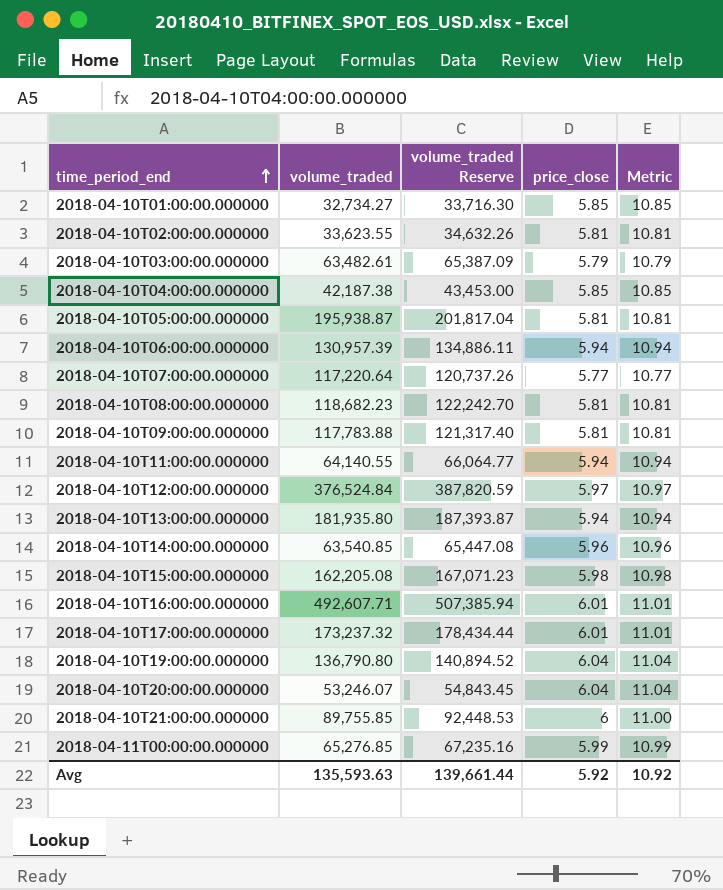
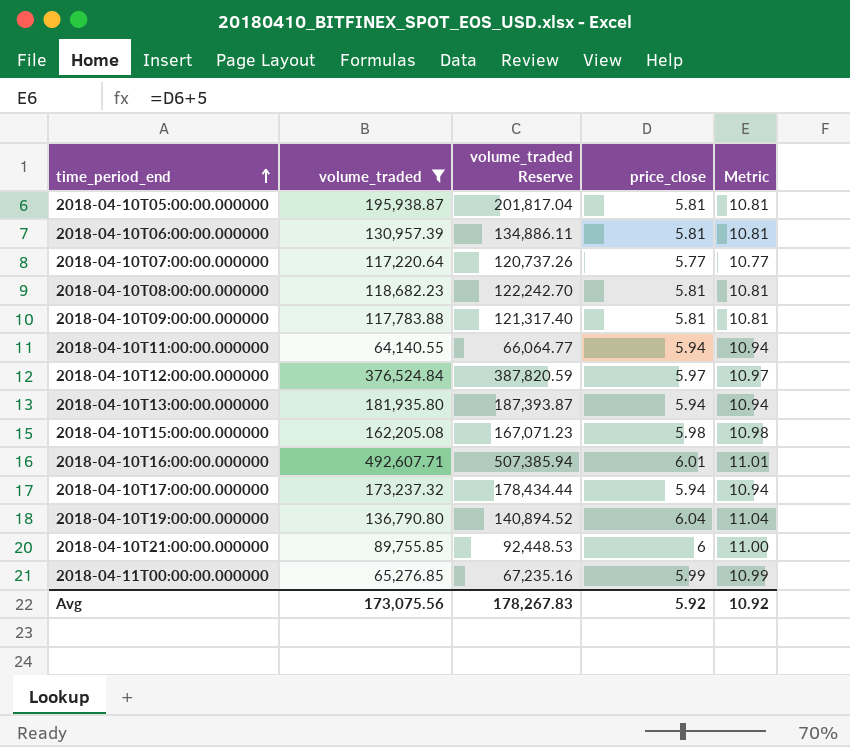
filter: none -> volume_traded >= 64,140.55
2018-04-10T06:00:00.000000 | price_close: 5.94 -> 5.81
2018-04-10T06:00:00.000000 | Metric: 10.94 -> 10.81
2018-04-10T17:00:00.000000 | price_close: 6.01 -> 5.94
2018-04-10T17:00:00.000000 | Metric: 11.01 -> 10.94
Avg | volume_traded: 135,593.63 -> 173,075.56
Avg | volume_traded Reserve: 139,661.44 -> 178,267.83

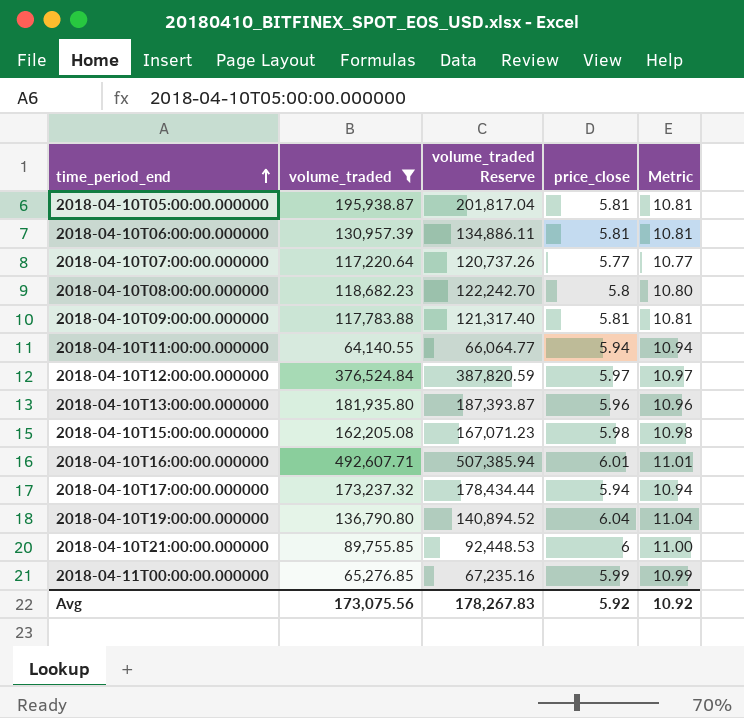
2018-04-10T08:00:00.000000 | price_close: 5.81 -> 5.8
2018-04-10T08:00:00.000000 | Metric: 10.81 -> 10.80
2018-04-10T13:00:00.000000 | price_close: 5.94 -> 5.96
2018-04-10T13:00:00.000000 | Metric: 10.94 -> 10.96

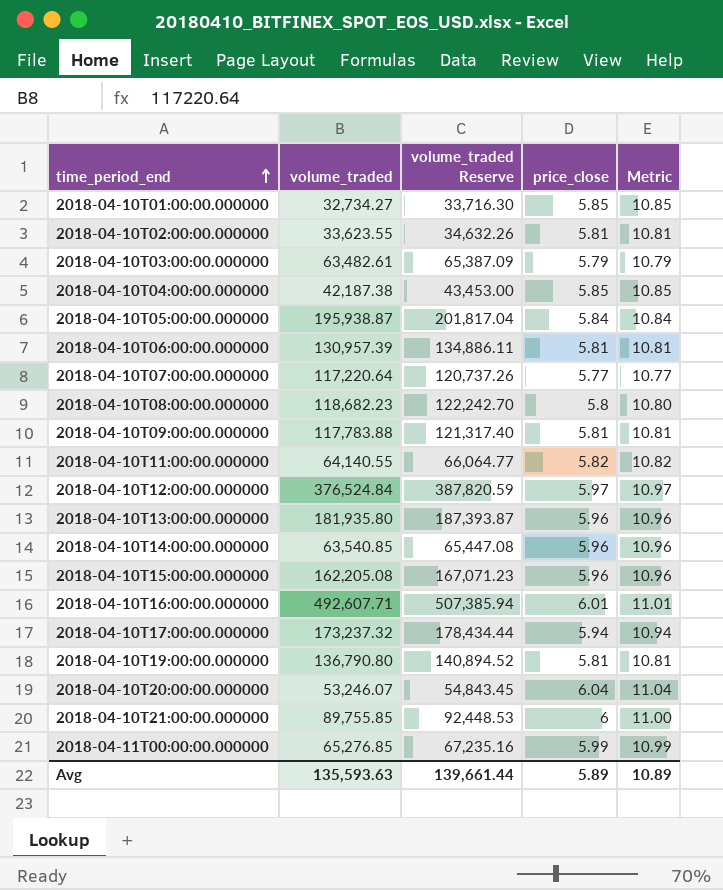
filter: volume_traded >= 64,140.55 -> none
2018-04-10T05:00:00.000000 | price_close: 5.81 -> 5.84
2018-04-10T05:00:00.000000 | Metric: 10.81 -> 10.84
2018-04-10T11:00:00.000000 | price_close: 5.94 -> 5.82
2018-04-10T11:00:00.000000 | Metric: 10.94 -> 10.82
2018-04-10T15:00:00.000000 | price_close: 5.98 -> 5.96
2018-04-10T15:00:00.000000 | Metric: 10.98 -> 10.96
2018-04-10T19:00:00.000000 | price_close: 6.04 -> 5.81
2018-04-10T19:00:00.000000 | Metric: 11.04 -> 10.81
Avg | volume_traded: 173,075.56 -> 135,593.63
Avg | volume_traded Reserve: 178,267.83 -> 139,661.44
Avg | price_close: 5.92 -> 5.89
Avg | Metric: 10.92 -> 10.89

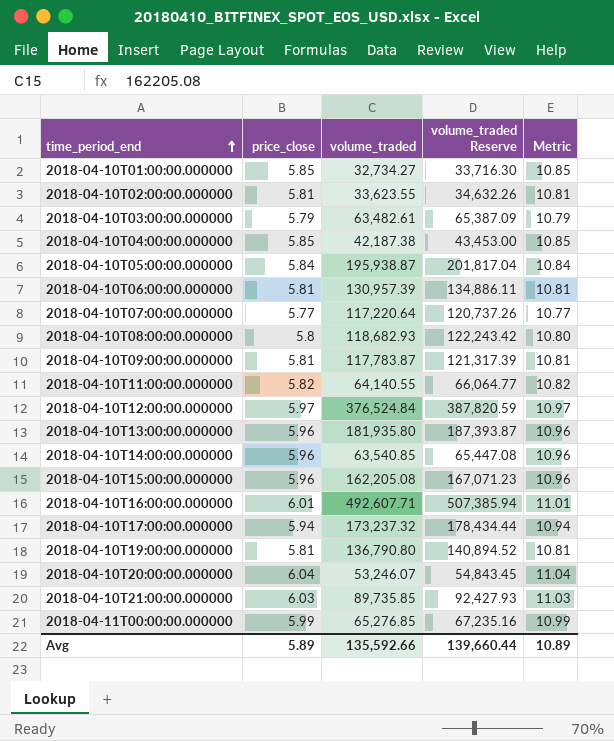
column price_close | position: 4 -> 2
2018-04-10T08:00:00.000000 | volume_traded: 118,682.23 -> 118,682.93
2018-04-10T08:00:00.000000 | volume_traded Reserve: 122,242.70 -> 122,243.42
2018-04-10T09:00:00.000000 | volume_traded: 117,783.88 -> 117,783.87
2018-04-10T09:00:00.000000 | volume_traded Reserve: 121,317.40 -> 121,317.39
2018-04-10T21:00:00.000000 | price_close: 6 -> 6.03
2018-04-10T21:00:00.000000 | volume_traded: 89,755.85 -> 89,735.85
2018-04-10T21:00:00.000000 | volume_traded Reserve: 92,448.53 -> 92,427.93
2018-04-10T21:00:00.000000 | Metric: 11.00 -> 11.03
Avg | volume_traded: 135,593.63 -> 135,592.66
Avg | volume_traded Reserve: 139,661.44 -> 139,660.44

